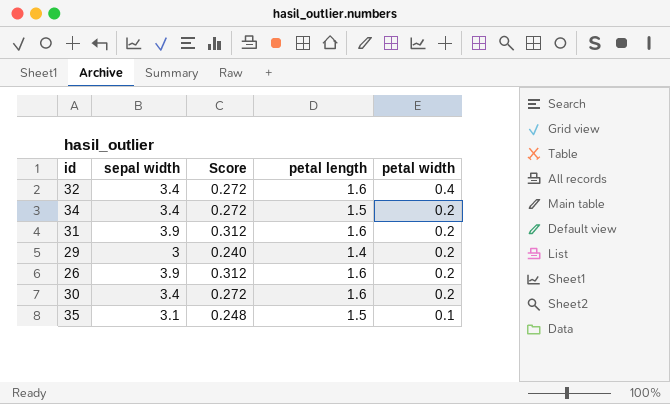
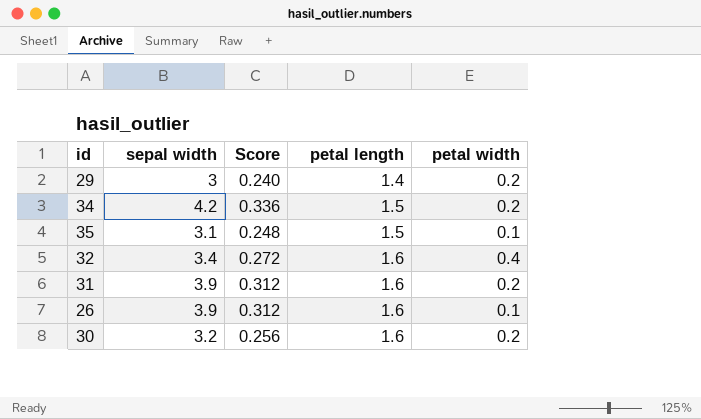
row order: petal width descending -> petal length ascending
34 | sepal width: 3.4 -> 4.2
34 | Score: 0.272 -> 0.336
26 | petal width: 0.2 -> 0.1
30 | sepal width: 3.4 -> 3.2
30 | Score: 0.272 -> 0.256

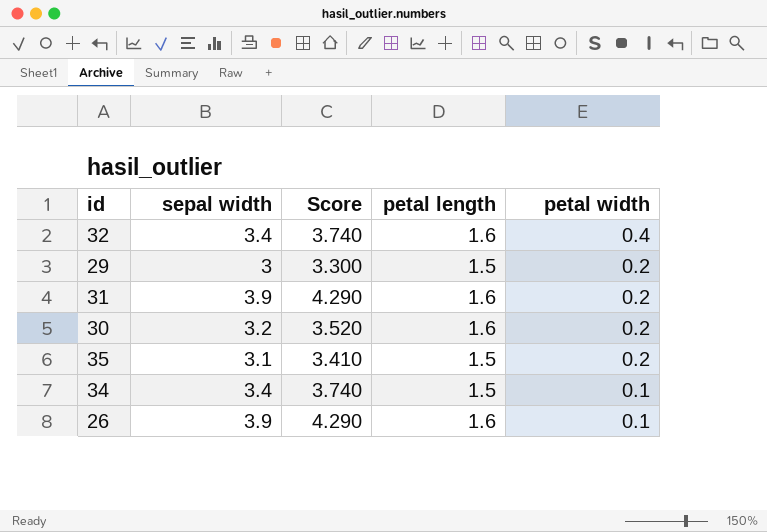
row order: petal length ascending -> petal width descending
column Score | formula: [sepal width] * 0.08 -> [sepal width] * 1.1
29 | petal length: 1.4 -> 1.5
35 | petal width: 0.1 -> 0.2
34 | sepal width: 4.2 -> 3.4
34 | petal width: 0.2 -> 0.1

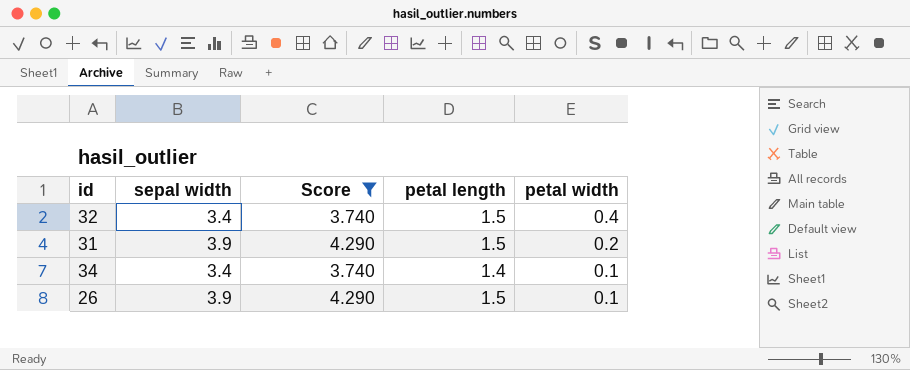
filter: none -> Score >= 3.740
32 | petal length: 1.6 -> 1.5
31 | petal length: 1.6 -> 1.5
34 | petal length: 1.5 -> 1.4
26 | petal length: 1.6 -> 1.5

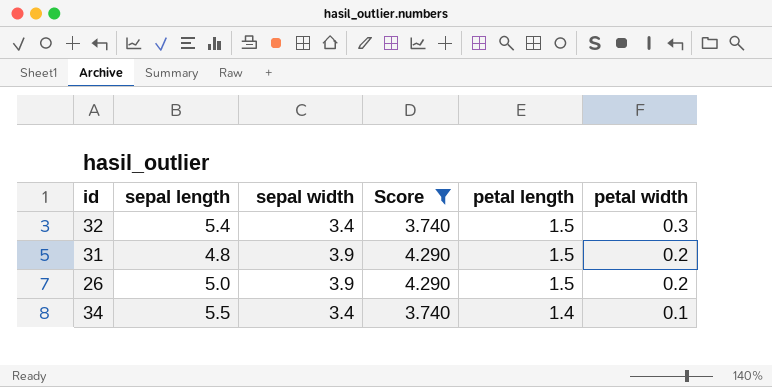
row order: petal width descending -> petal length descending
column sepal length | position: none -> 2
32 | petal width: 0.4 -> 0.3
26 | petal width: 0.1 -> 0.2

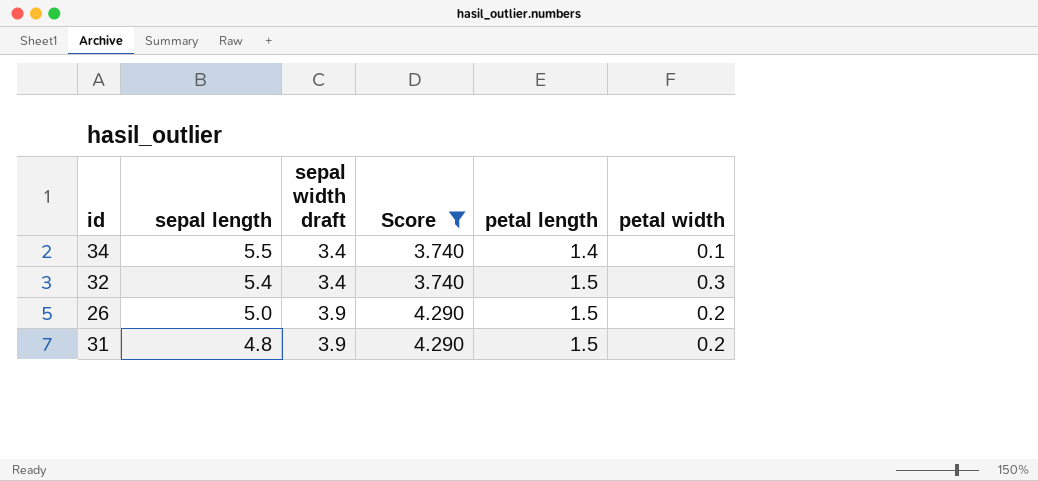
row order: petal length descending -> sepal length descending
column name: sepal width -> sepal width draft

